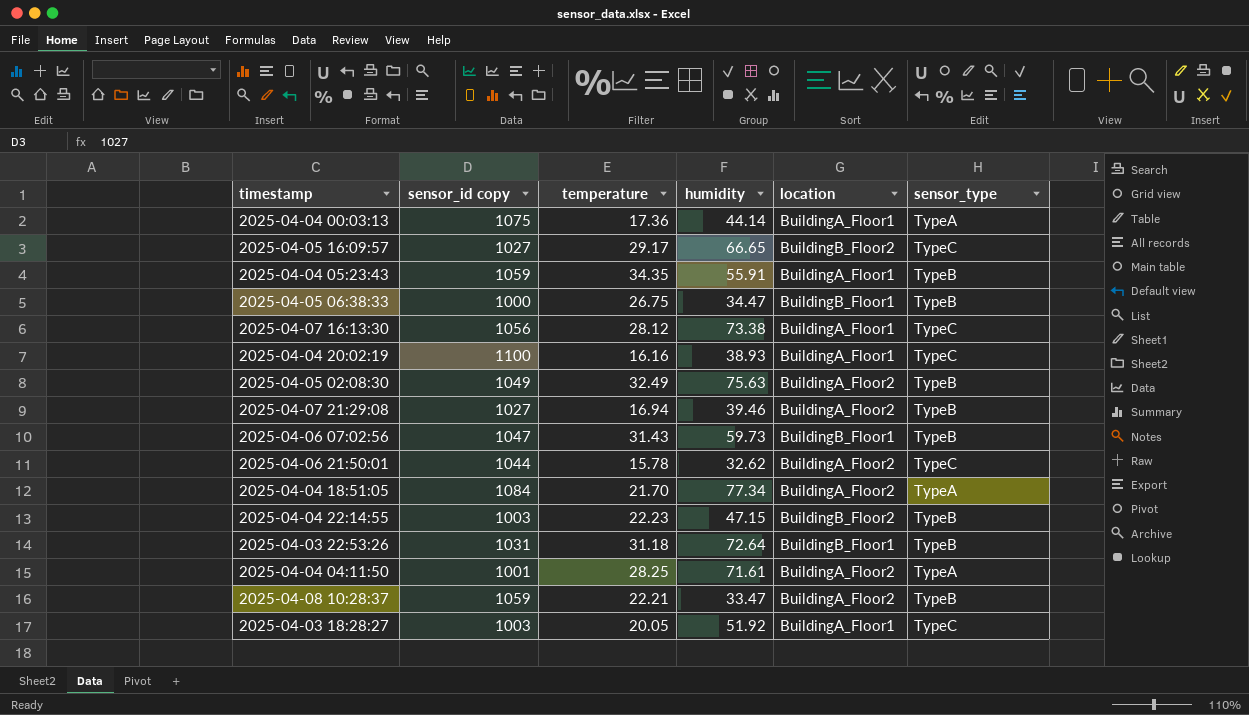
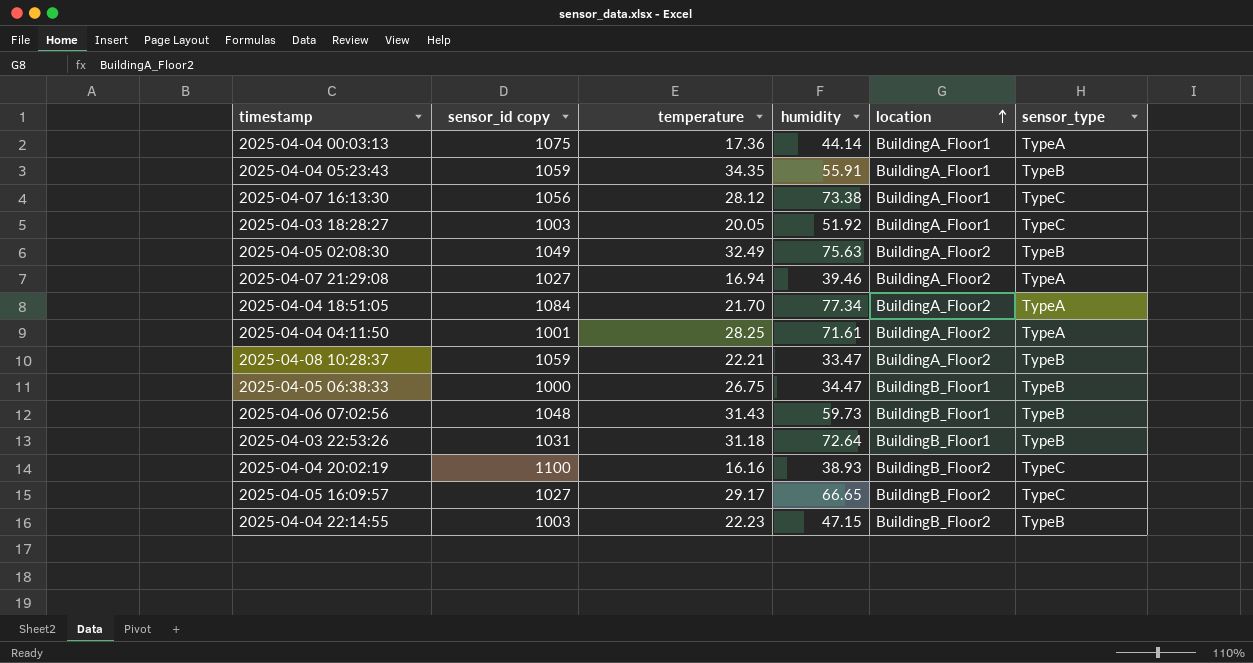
row order: none -> location ascending
row 2025-04-06 21:50:01: 1044 | 15.78 | 32.62 | BuildingA_Floor2 | TypeC -> none
2025-04-07 21:29:08 | sensor_type: TypeB -> TypeA
2025-04-06 07:02:56 | sensor_id copy: 1047 -> 1048
2025-04-04 20:02:19 | location: BuildingA_Floor1 -> BuildingB_Floor2

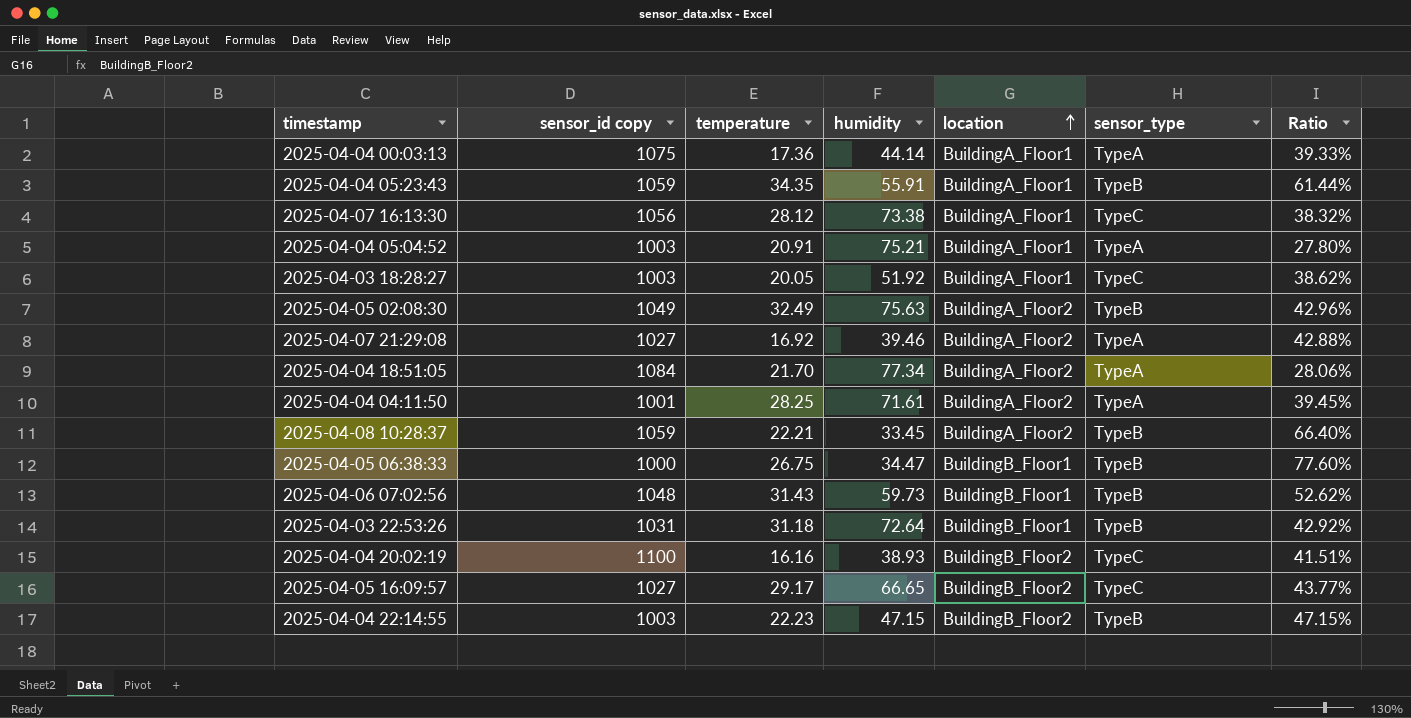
column Ratio | formula: none -> [temperature] / [humidity]
row 2025-04-04 05:04:52: none -> 1003 | 20.91 | 75.21 | BuildingA_Floor1 | TypeA | 27.80%
2025-04-07 21:29:08 | temperature: 16.94 -> 16.92
2025-04-08 10:28:37 | humidity: 33.47 -> 33.45

